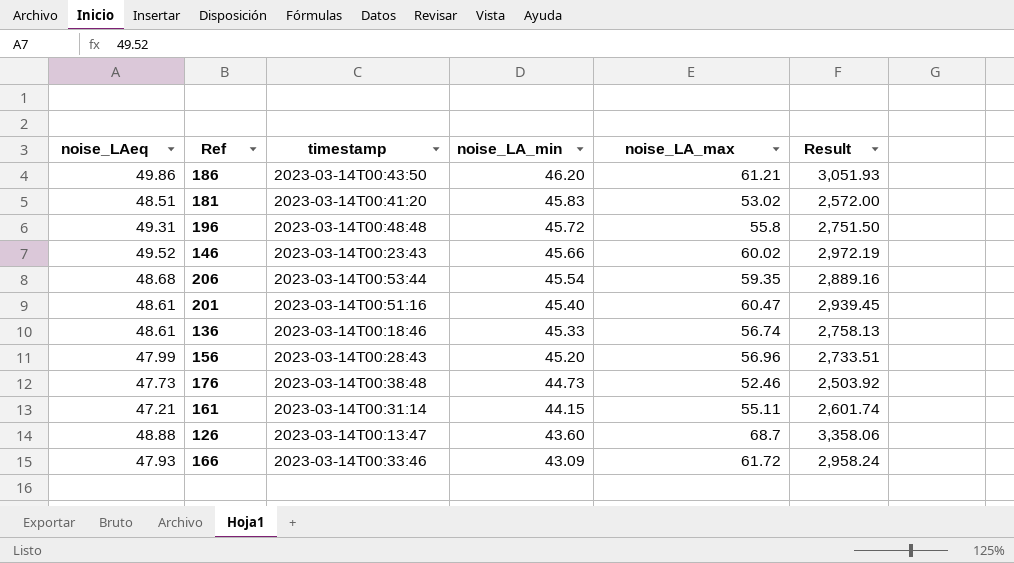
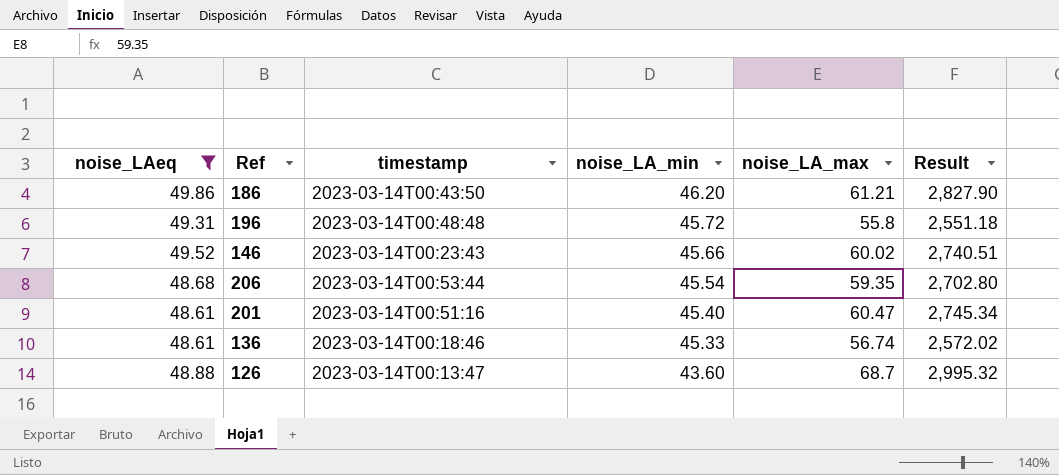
filter: none -> noise_LAeq >= 48.61
column Result | formula: [noise_LAeq] * [noise_LA_max] -> [noise_LA_min] * [noise_LA_max]

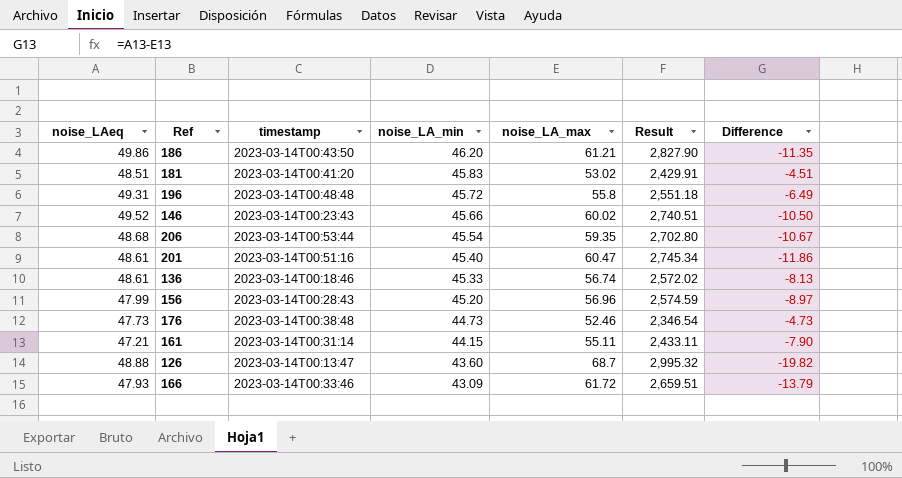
filter: noise_LAeq >= 48.61 -> none
column Difference | formula: none -> [noise_LAeq] - [noise_LA_max]

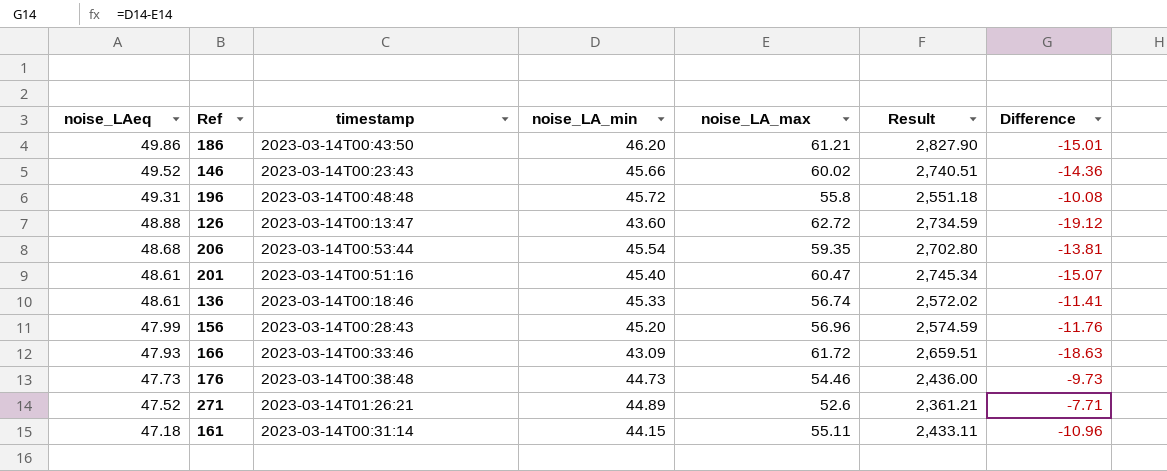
row order: noise_LA_min descending -> noise_LAeq descending
column Difference | formula: [noise_LAeq] - [noise_LA_max] -> [noise_LA_min] - [noise_LA_max]
row 181: 48.51 | 2023-03-14T00:41:20 | 45.83 | 53.02 | 2,429.91 | -4.51 -> none
126 | noise_LA_max: 68.7 -> 62.72
126 | Result: 2,995.32 -> 2,734.59
176 | noise_LA_max: 52.46 -> 54.46
176 | Result: 2,346.54 -> 2,436.00
row 271: none -> 47.52 | 2023-03-14T01:26:21 | 44.89 | 52.6 | 2,361.21 | -7.71
161 | noise_LAeq: 47.21 -> 47.18

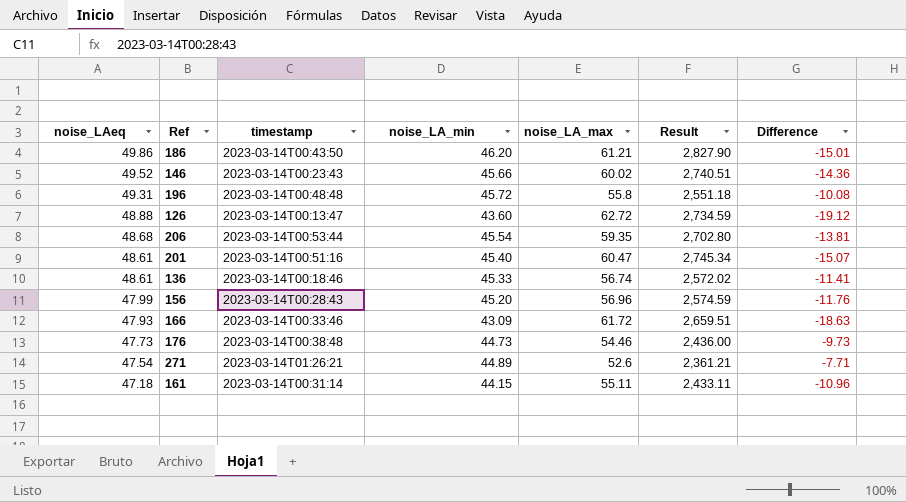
271 | noise_LAeq: 47.52 -> 47.54

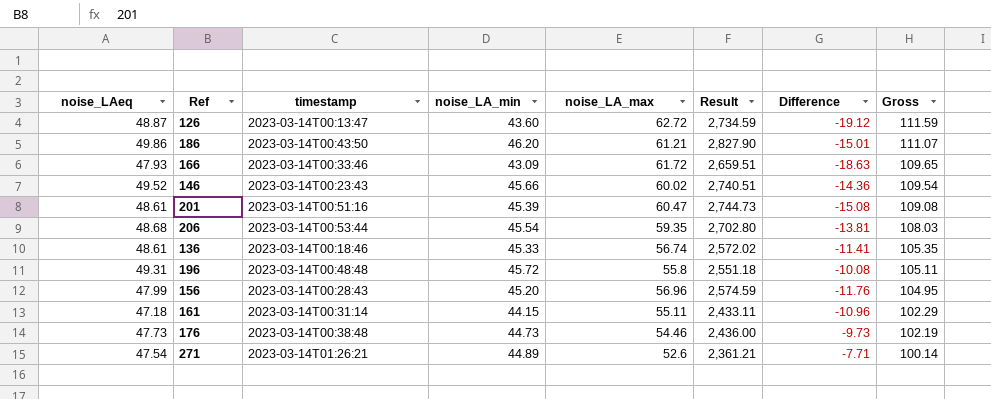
row order: noise_LAeq descending -> Gross descending
column Gross | formula: none -> [noise_LAeq] + [noise_LA_max]
126 | noise_LAeq: 48.88 -> 48.87
201 | noise_LA_min: 45.40 -> 45.39
201 | Result: 2,745.34 -> 2,744.73
201 | Difference: -15.07 -> -15.08

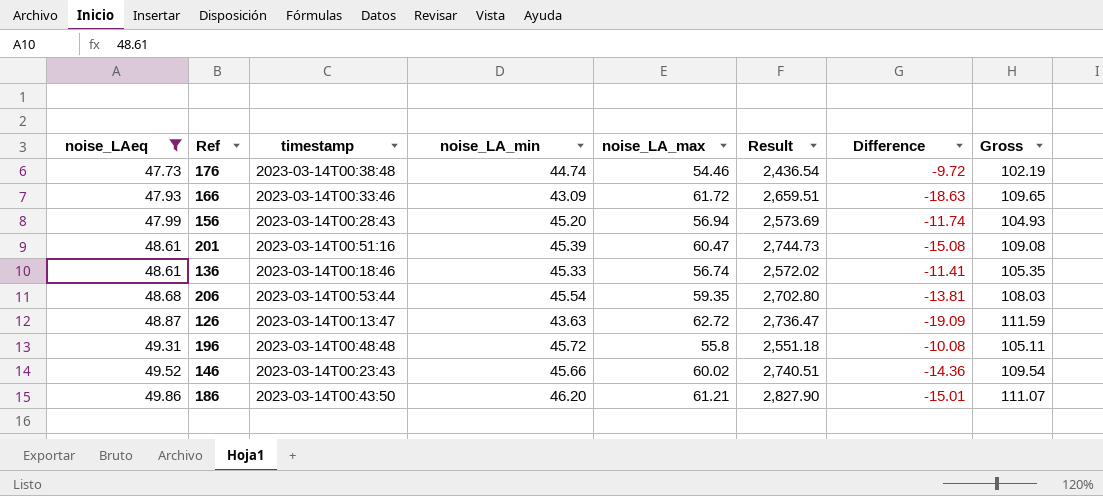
filter: none -> noise_LAeq >= 47.73
row order: Gross descending -> noise_LAeq ascending
176 | noise_LA_min: 44.73 -> 44.74
176 | Result: 2,436.00 -> 2,436.54
176 | Difference: -9.73 -> -9.72
156 | noise_LA_max: 56.96 -> 56.94
156 | Result: 2,574.59 -> 2,573.69
156 | Difference: -11.76 -> -11.74
156 | Gross: 104.95 -> 104.93
126 | noise_LA_min: 43.60 -> 43.63
126 | Result: 2,734.59 -> 2,736.47
126 | Difference: -19.12 -> -19.09

